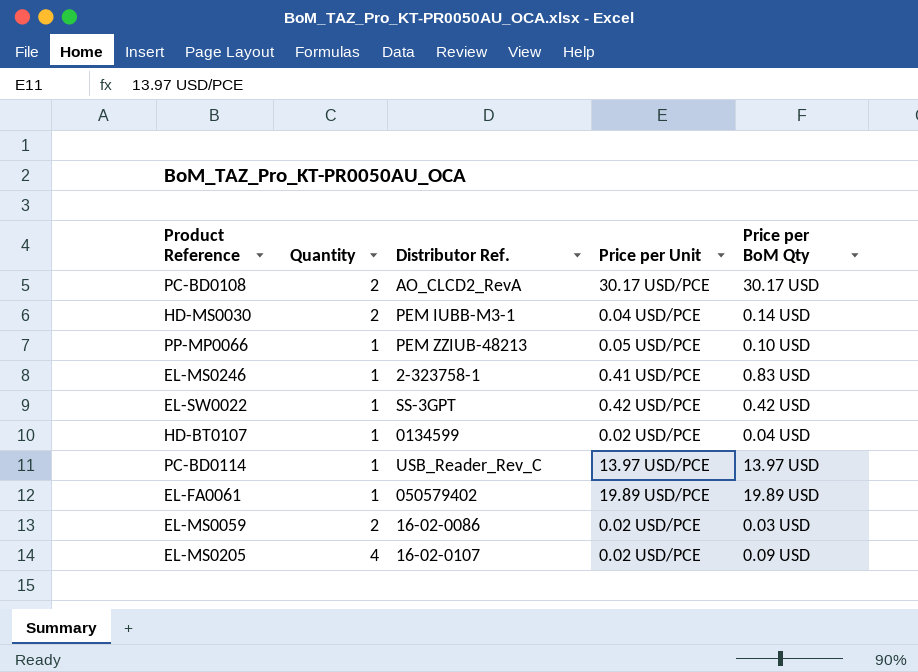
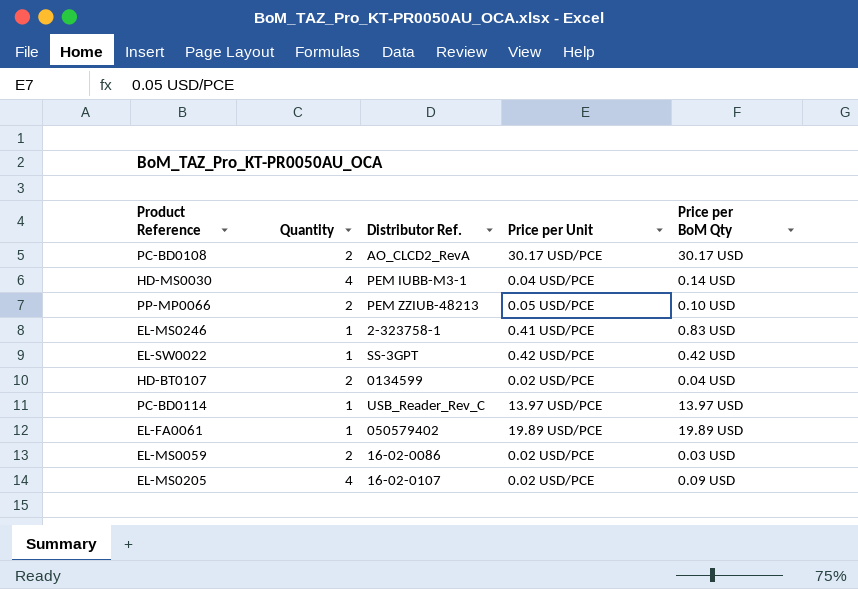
HD-MS0030 | Quantity: 2 -> 4
PP-MP0066 | Quantity: 1 -> 2
HD-BT0107 | Quantity: 1 -> 2

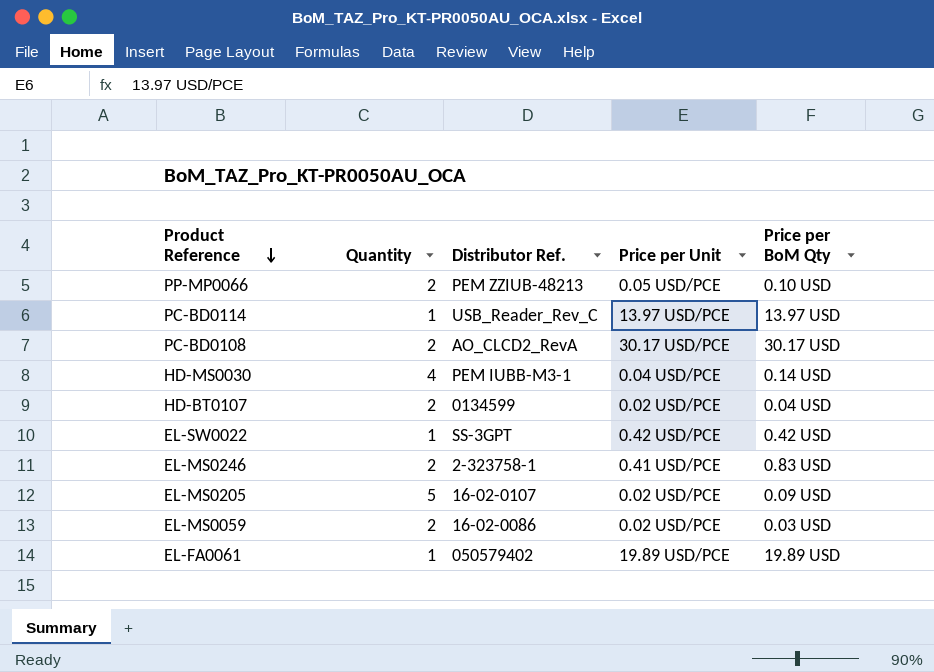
row order: none -> Product Reference descending
EL-MS0246 | Quantity: 1 -> 2
EL-MS0205 | Quantity: 4 -> 5

